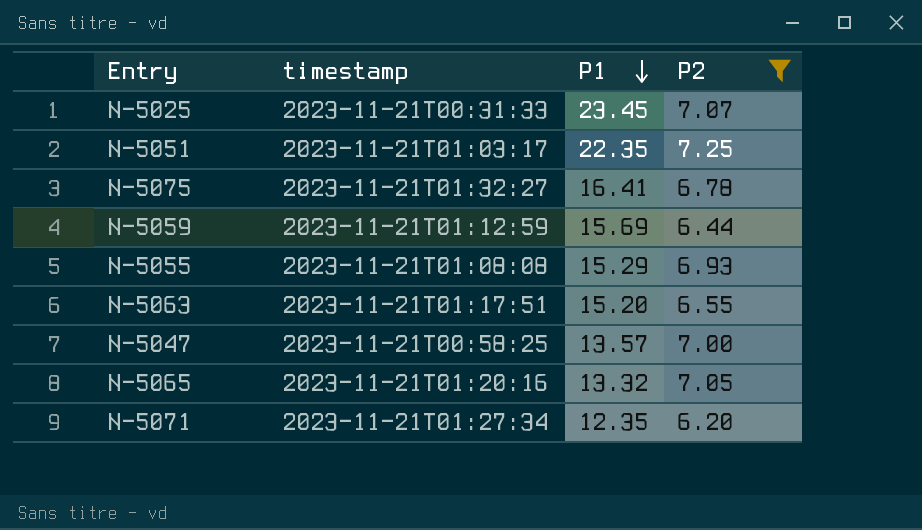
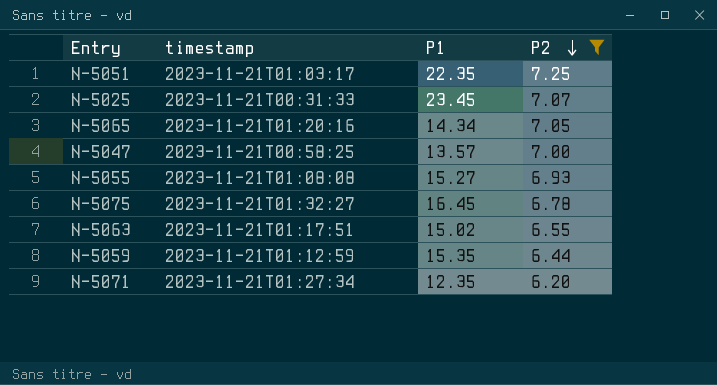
row order: P1 descending -> P2 descending
N-5065 | P1: 13.32 -> 14.34
N-5055 | P1: 15.29 -> 15.27
N-5075 | P1: 16.41 -> 16.45
N-5063 | P1: 15.20 -> 15.02
N-5059 | P1: 15.69 -> 15.35

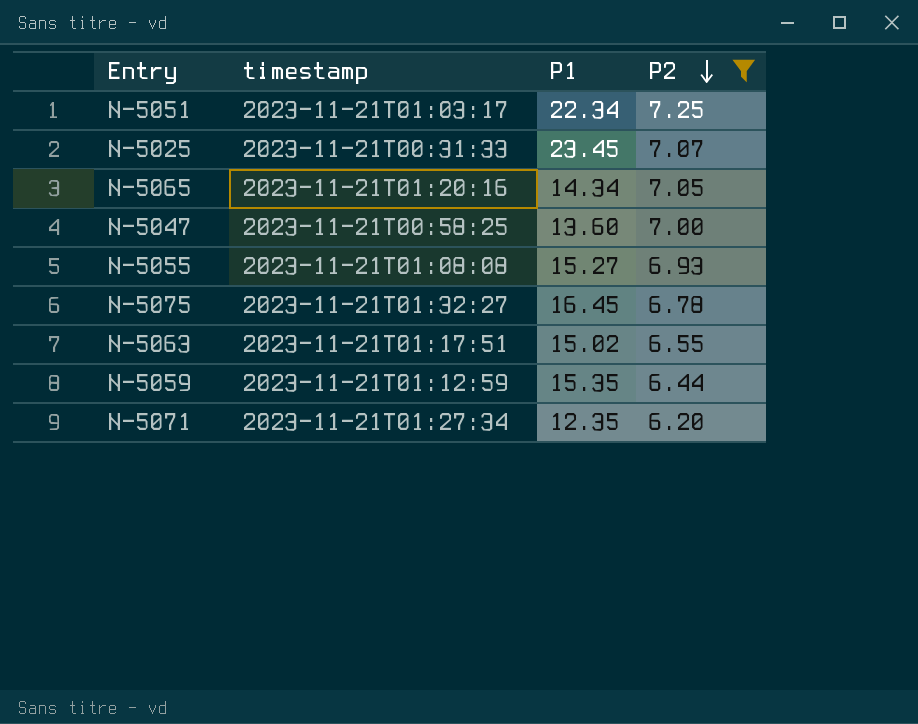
N-5051 | P1: 22.35 -> 22.34
N-5047 | P1: 13.57 -> 13.60

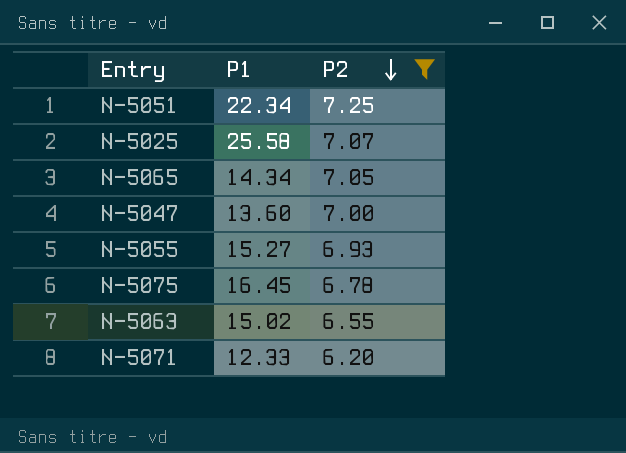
column timestamp | position: 2 -> none
row N-5059: 2023-11-21T01:12:59 | 15.35 | 6.44 -> none
N-5025 | P1: 23.45 -> 25.58
N-5071 | P1: 12.35 -> 12.33

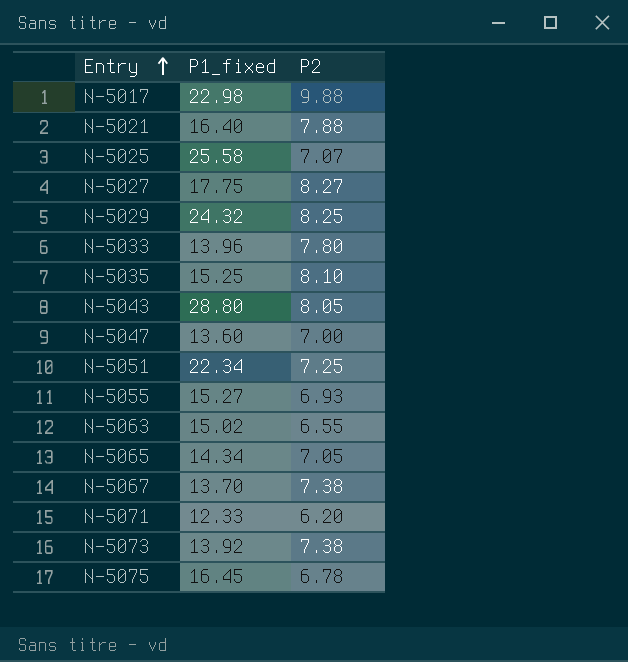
filter: P2 <= 7.25 -> none
row order: P2 descending -> Entry ascending
column name: P1 -> P1_fixed

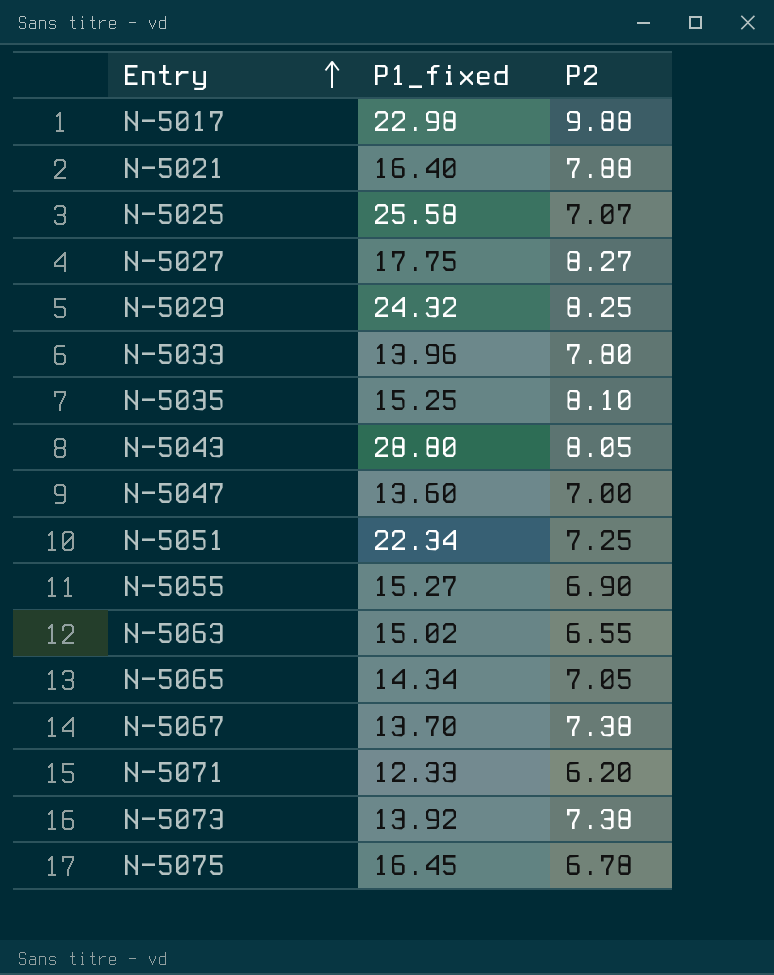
N-5055 | P2: 6.93 -> 6.90

